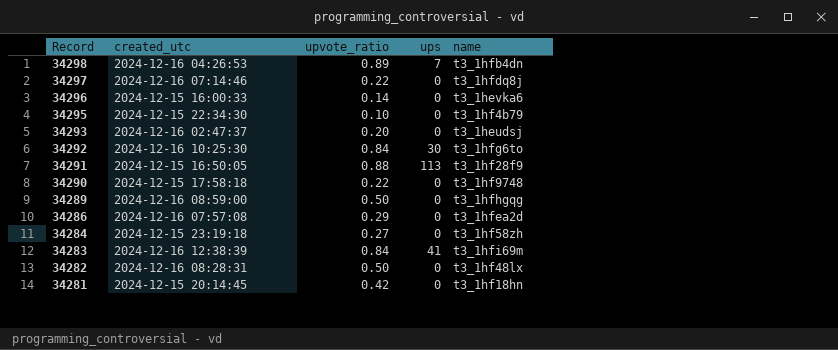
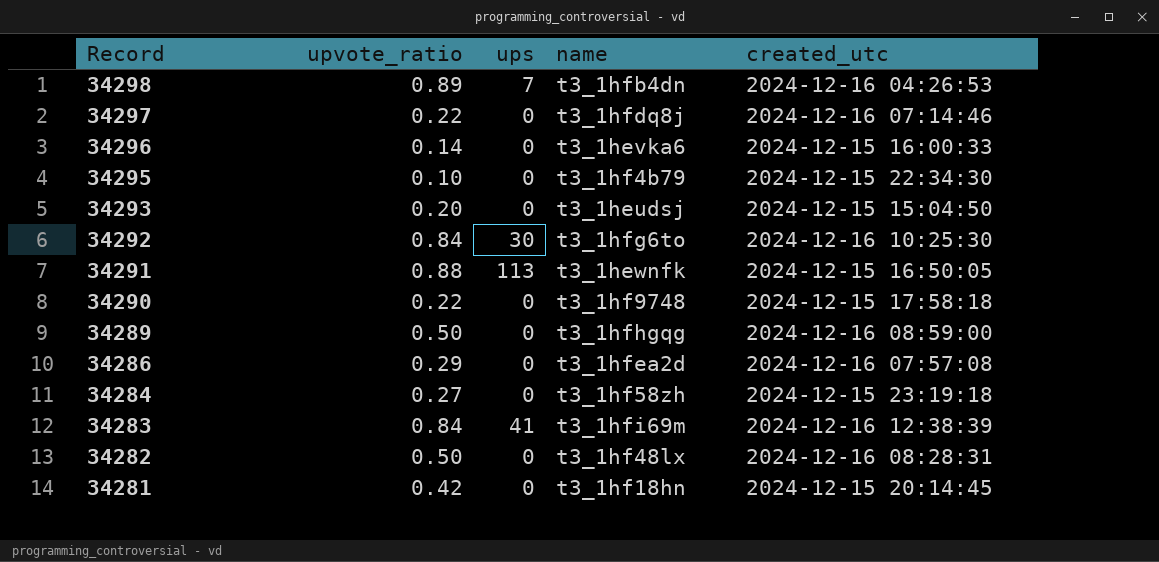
column created_utc | position: 2 -> 5
34293 | created_utc: 2024-12-16 02:47:37 -> 2024-12-15 15:04:50
34291 | name: t3_1hf28f9 -> t3_1hewnfk

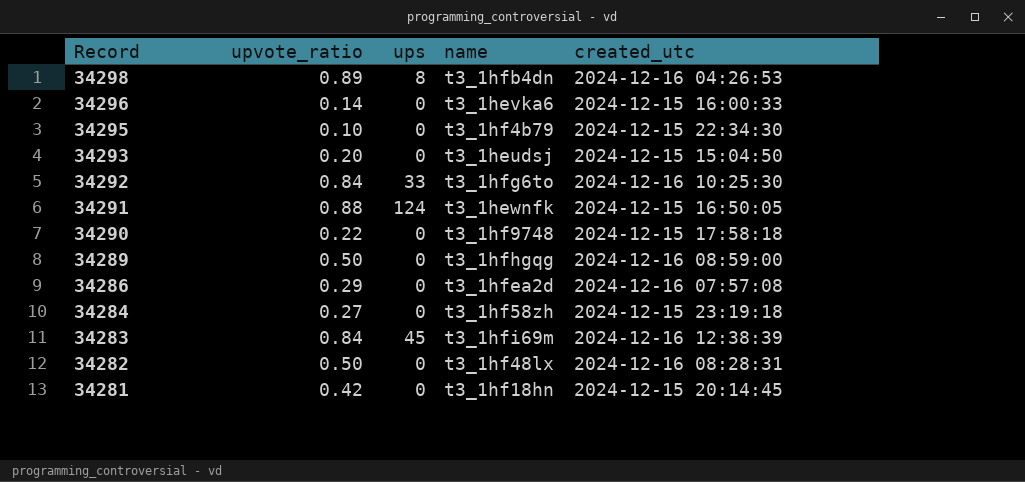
row 34297: 0.22 | 0 | t3_1hfdq8j | 2024-12-16 07:14:46 -> none
34298 | ups: 7 -> 8
34292 | ups: 30 -> 33
34291 | ups: 113 -> 124
34283 | ups: 41 -> 45

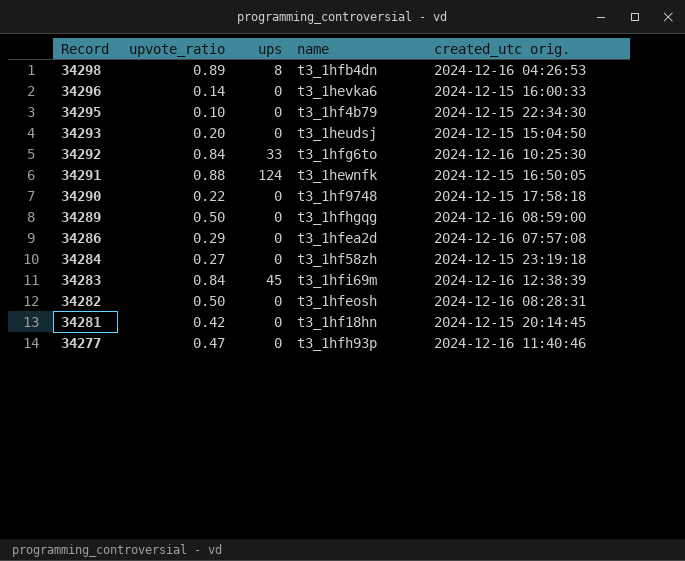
column name: created_utc -> created_utc orig.
34282 | name: t3_1hf48lx -> t3_1hfeosh
row 34277: none -> 0.47 | 0 | t3_1hfh93p | 2024-12-16 11:40:46

